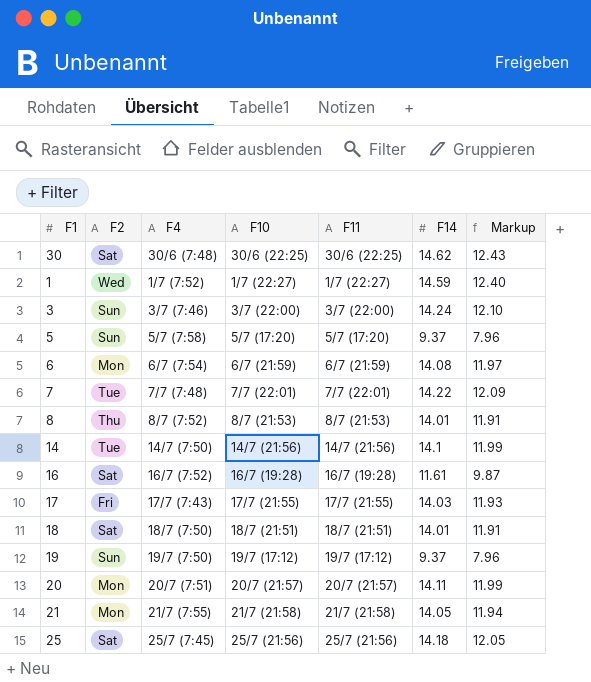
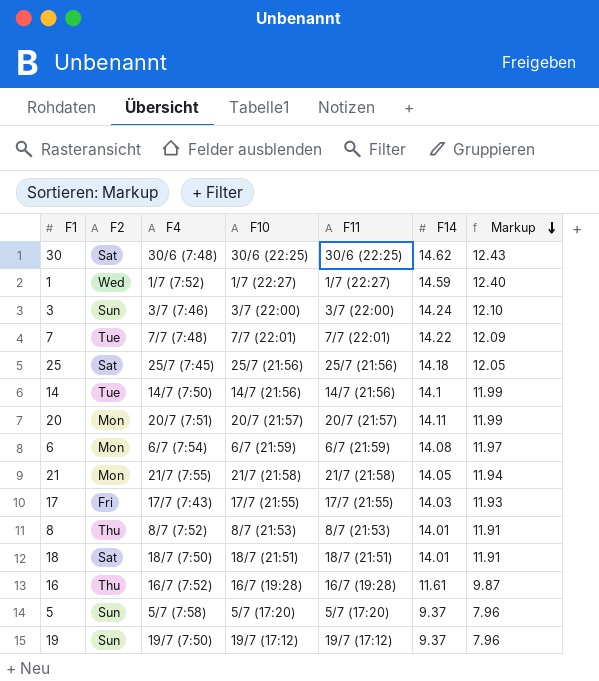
row order: none -> Markup descending
16 | F2: Sat -> Thu

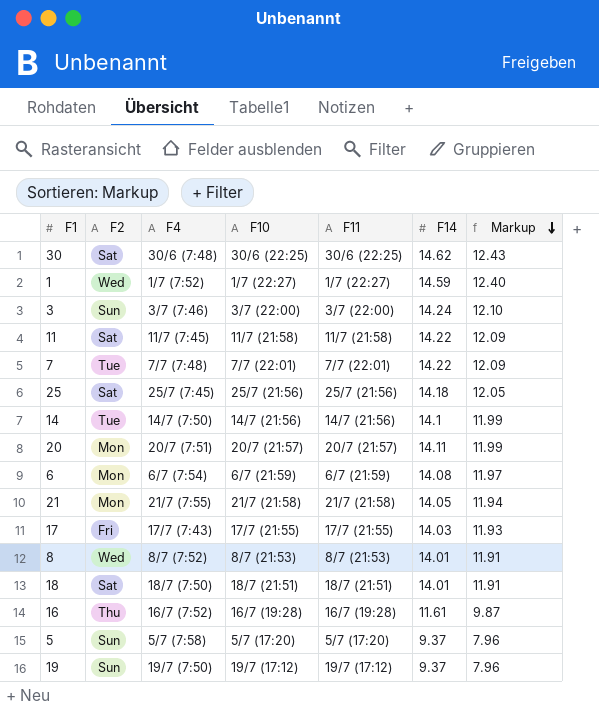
row 11: none -> Sat | 11/7 (7:45) | 11/7 (21:58) | 11/7 (21:58) | 14.22 | 12.09
8 | F2: Thu -> Wed

